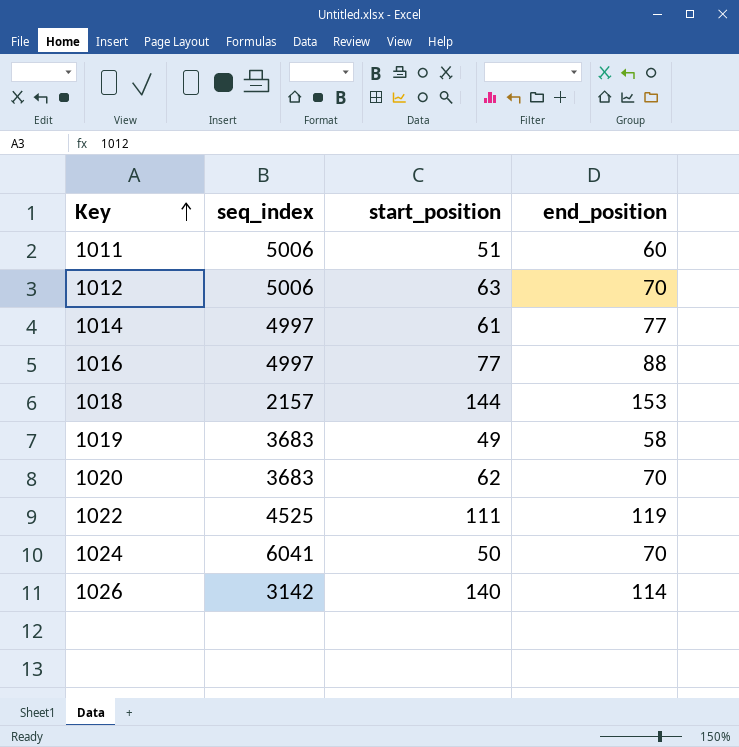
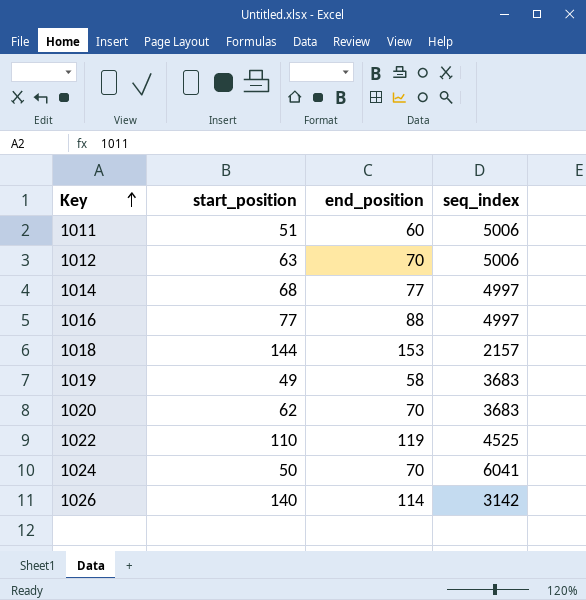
column seq_index | position: 2 -> 4
1014 | start_position: 61 -> 68
1022 | start_position: 111 -> 110

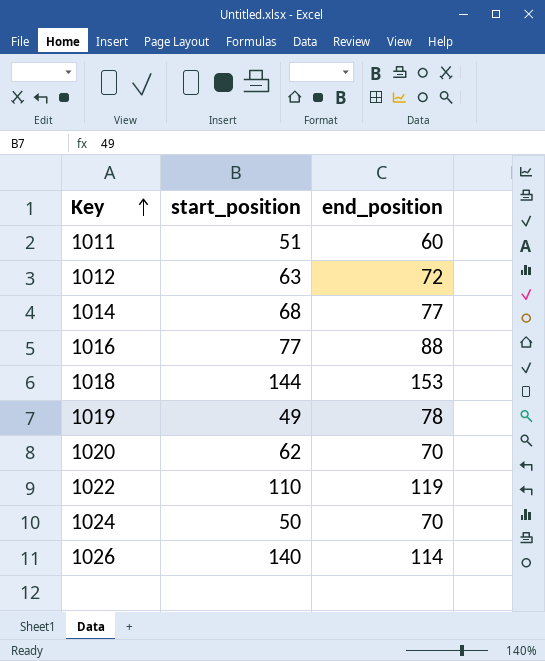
column seq_index | position: 4 -> none
1012 | end_position: 70 -> 72
1019 | end_position: 58 -> 78

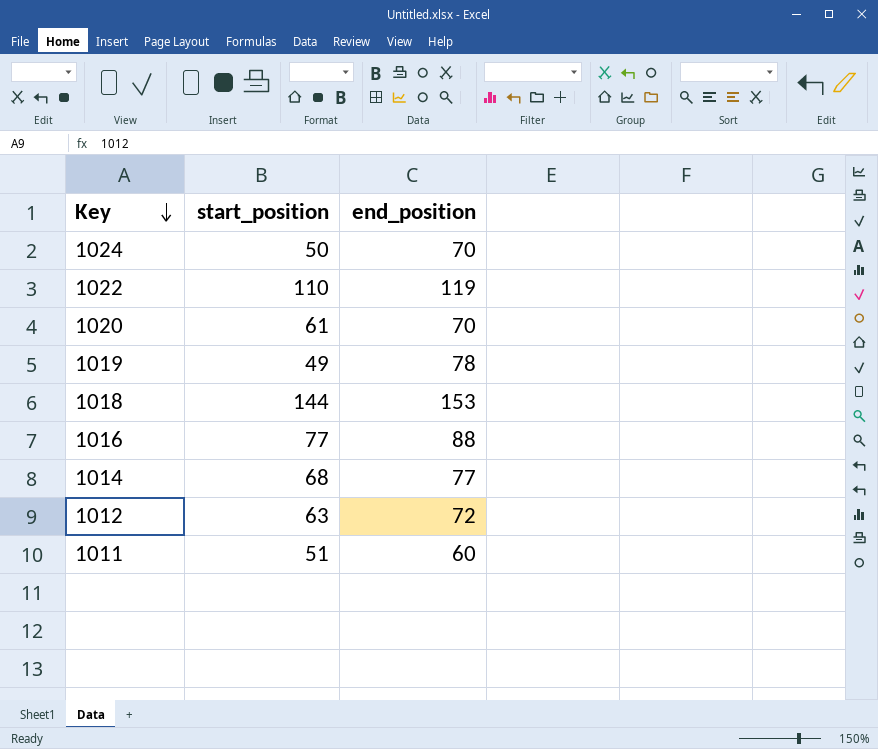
row order: Key ascending -> Key descending
row 1026: 140 | 114 -> none
1020 | start_position: 62 -> 61

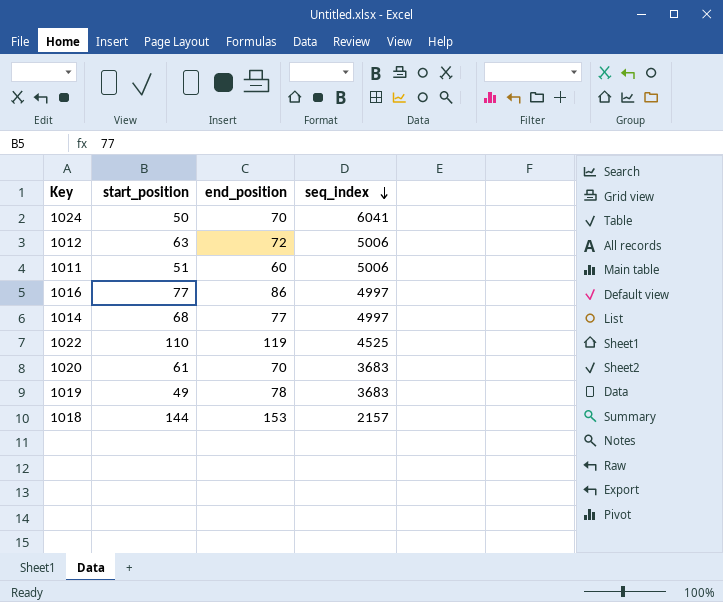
row order: Key descending -> seq_index descending
column seq_index | position: none -> 4
1016 | end_position: 88 -> 86

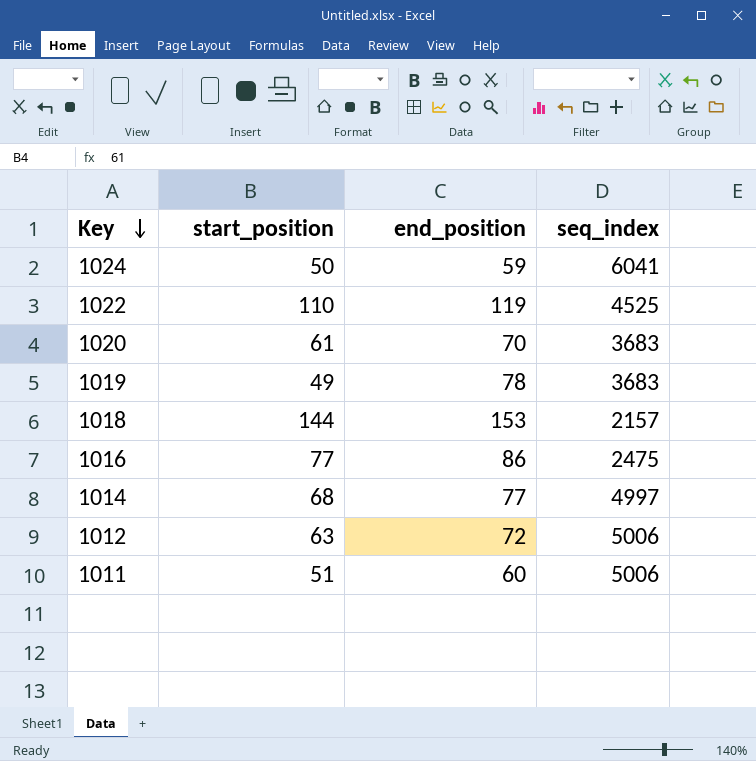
row order: seq_index descending -> Key descending
1024 | end_position: 70 -> 59
1016 | seq_index: 4997 -> 2475

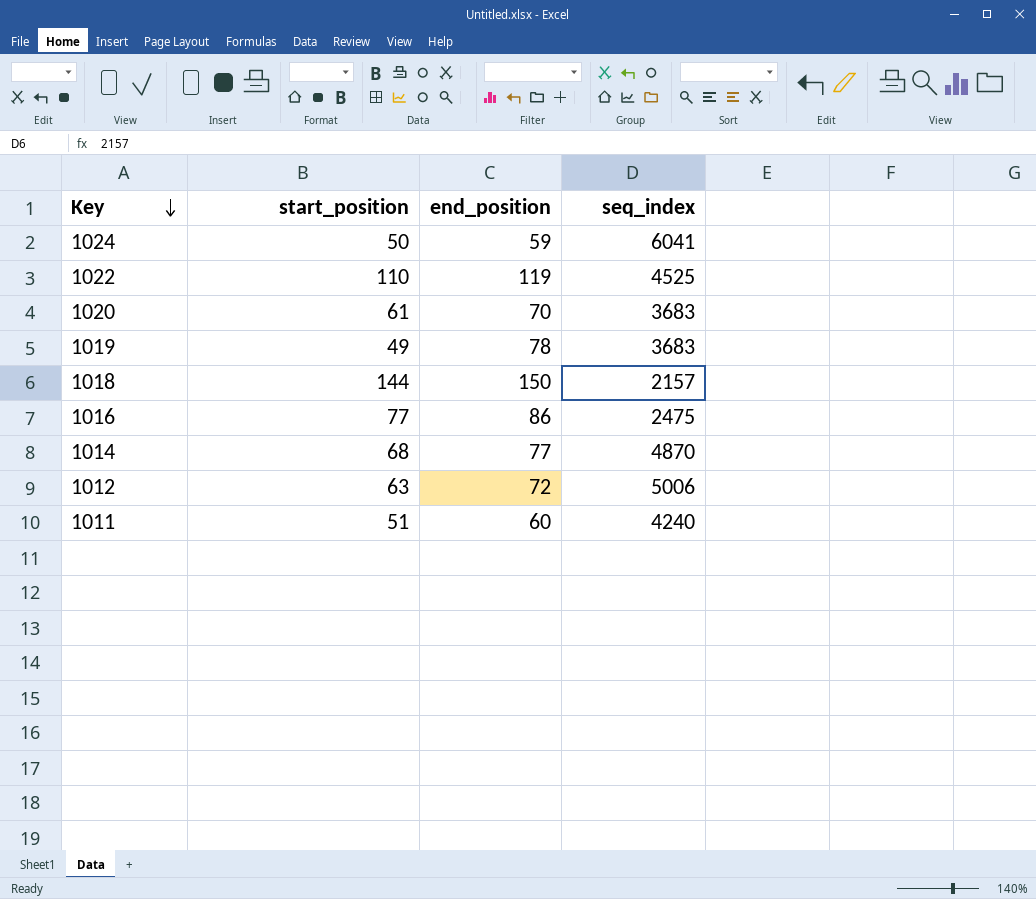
1018 | end_position: 153 -> 150
1014 | seq_index: 4997 -> 4870
1011 | seq_index: 5006 -> 4240

